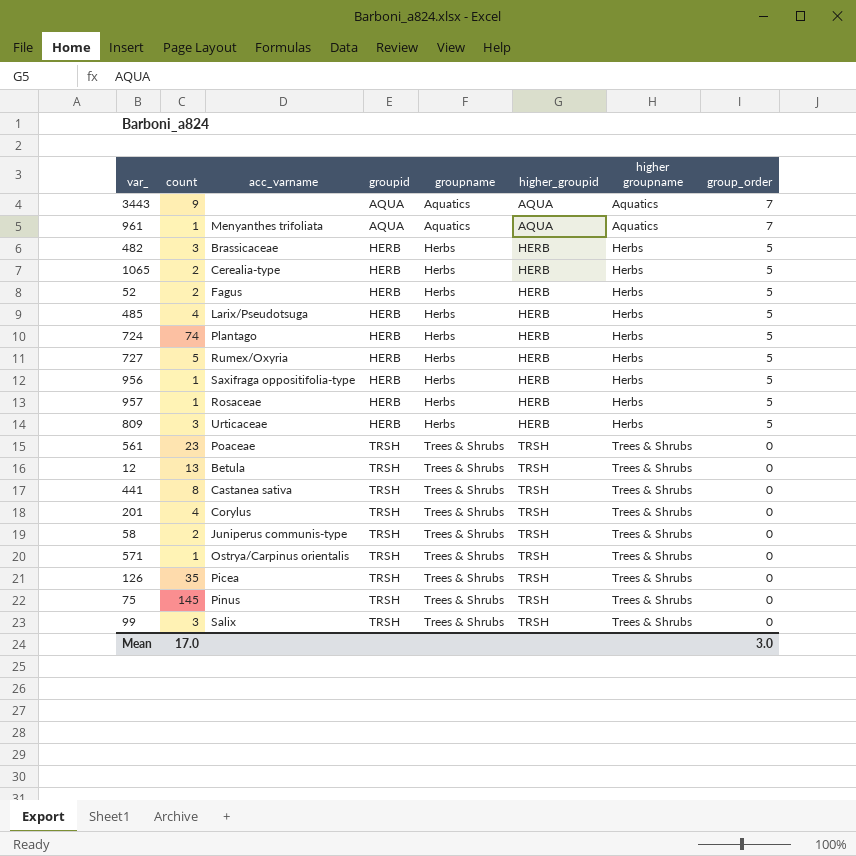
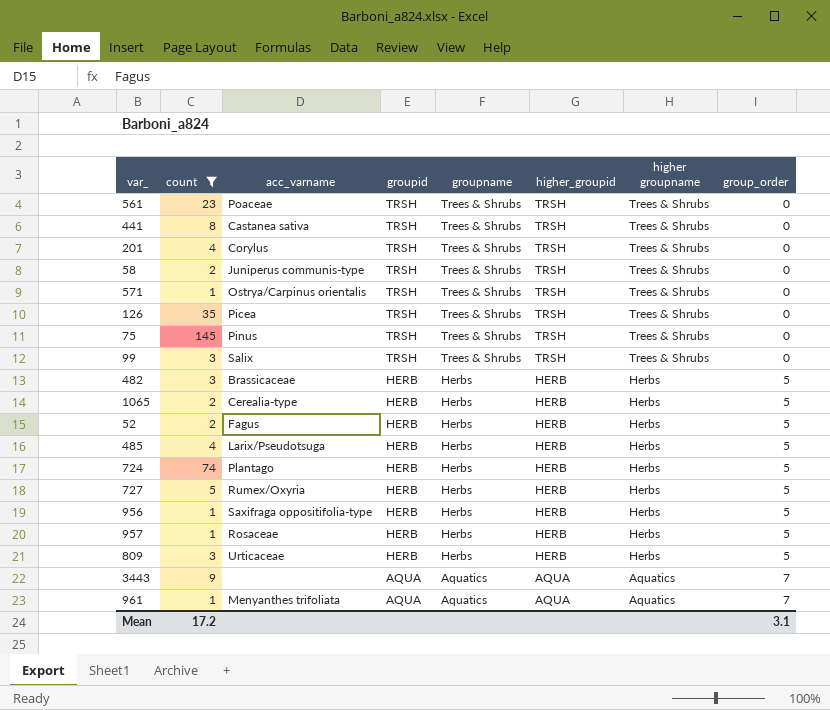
filter: none -> count != 13
row order: groupid ascending -> groupid descending
Mean | count: 17.0 -> 17.2
Mean | group_order: 3.0 -> 3.1

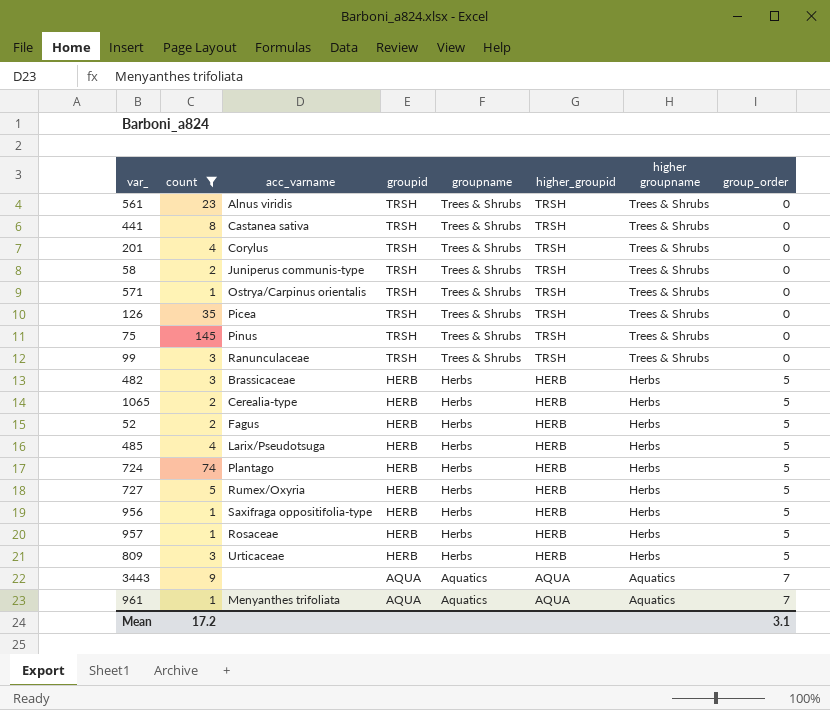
561 | acc_varname: Poaceae -> Alnus viridis
99 | acc_varname: Salix -> Ranunculaceae

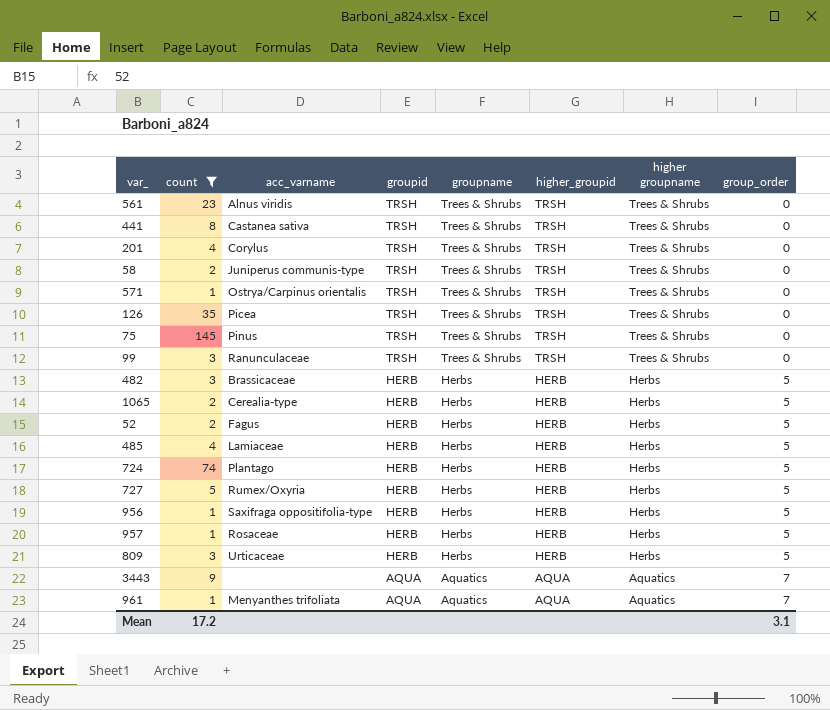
485 | acc_varname: Larix/Pseudotsuga -> Lamiaceae

